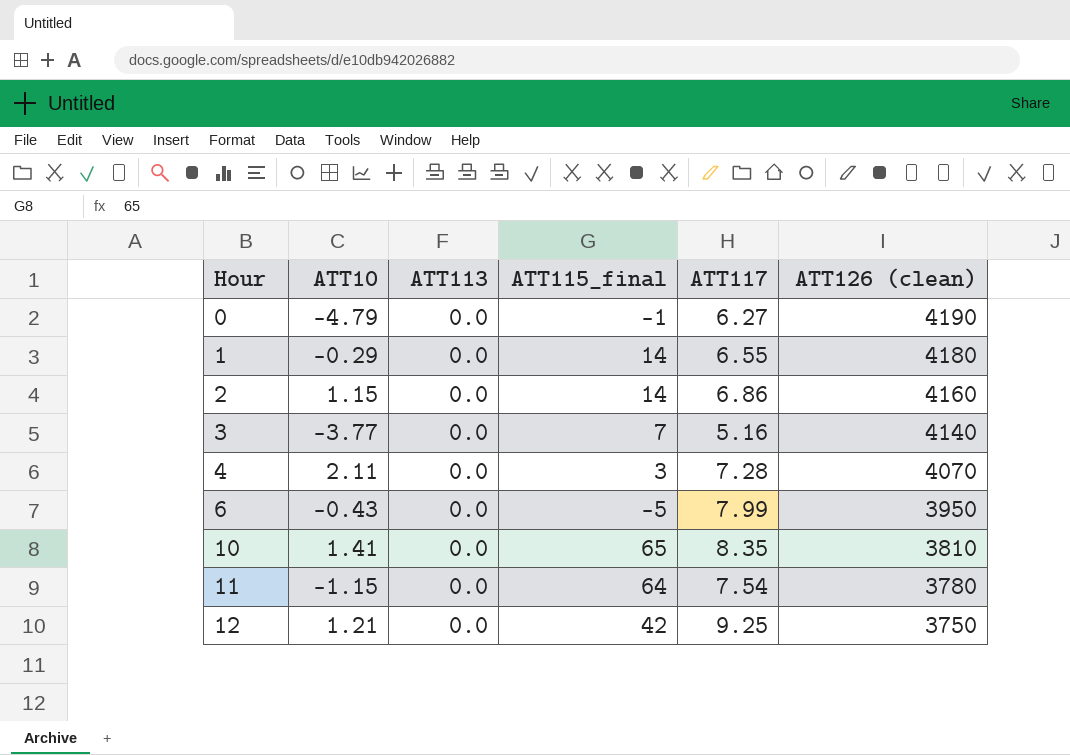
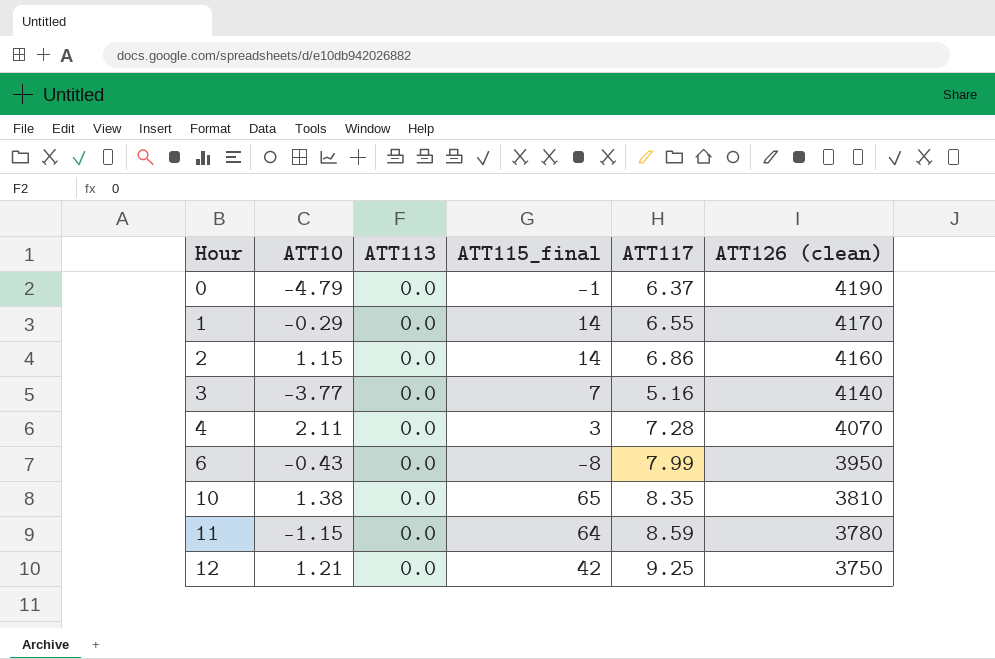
0 | ATT117: 6.27 -> 6.37
1 | ATT126 (clean): 4180 -> 4170
6 | ATT115_final: -5 -> -8
10 | ATT10: 1.41 -> 1.38
11 | ATT117: 7.54 -> 8.59

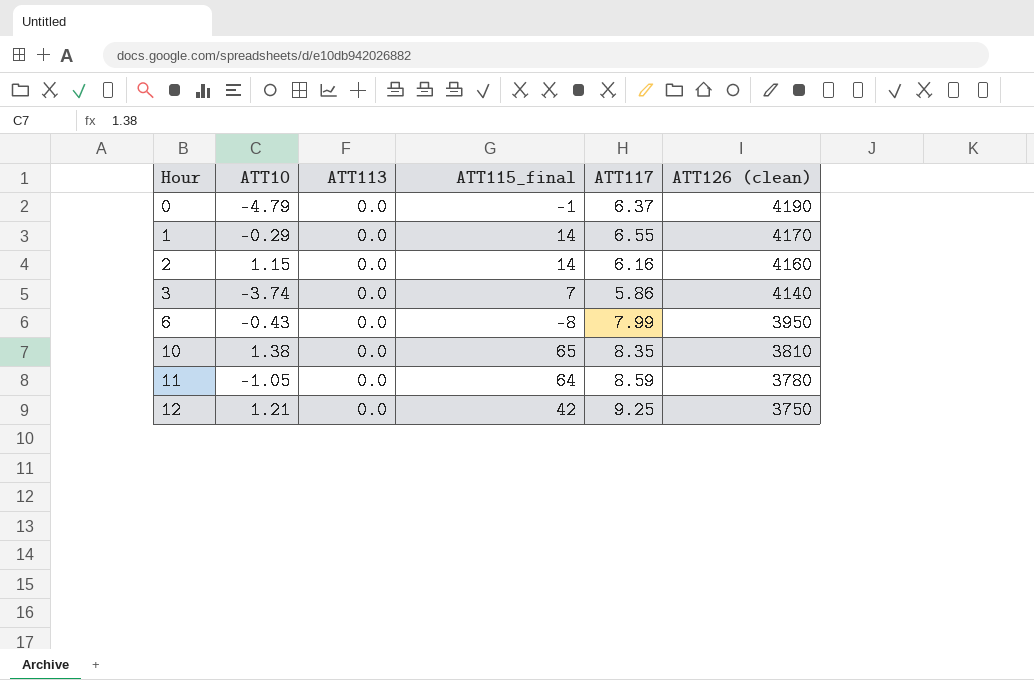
row 4: 2.11 | 0.0 | 3 | 7.28 | 4070 -> none
2 | ATT117: 6.86 -> 6.16
3 | ATT10: -3.77 -> -3.74
3 | ATT117: 5.16 -> 5.86
11 | ATT10: -1.15 -> -1.05

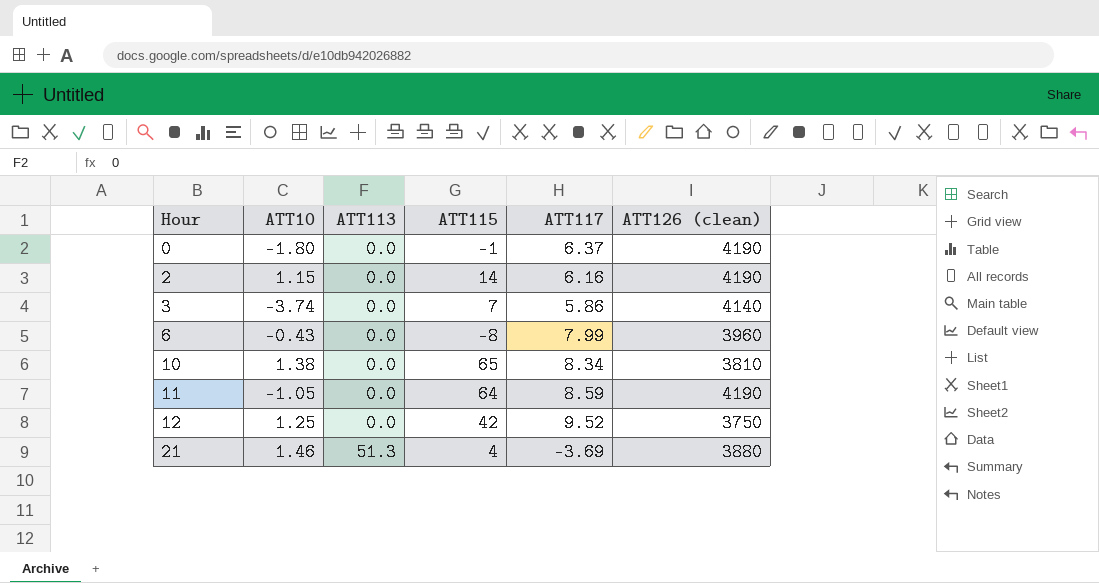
column name: ATT115_final -> ATT115
row 1: -0.29 | 0.0 | 14 | 6.55 | 4170 -> none
0 | ATT10: -4.79 -> -1.80
2 | ATT126 (clean): 4160 -> 4190
6 | ATT126 (clean): 3950 -> 3960
10 | ATT117: 8.35 -> 8.34
11 | ATT126 (clean): 3780 -> 4190
12 | ATT10: 1.21 -> 1.25
12 | ATT117: 9.25 -> 9.52
row 21: none -> 1.46 | 51.3 | 4 | -3.69 | 3880

